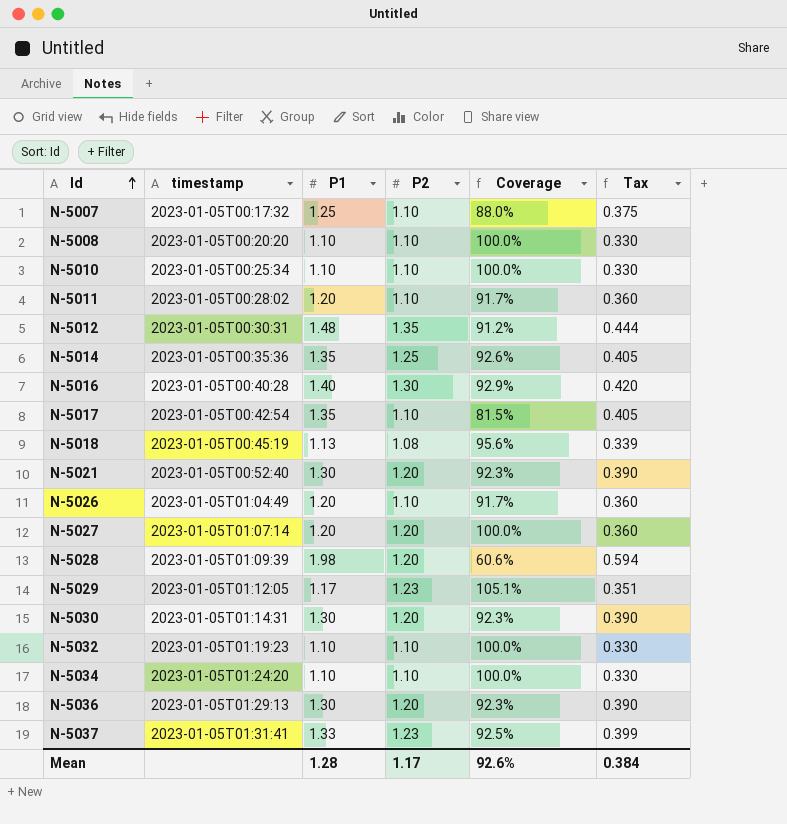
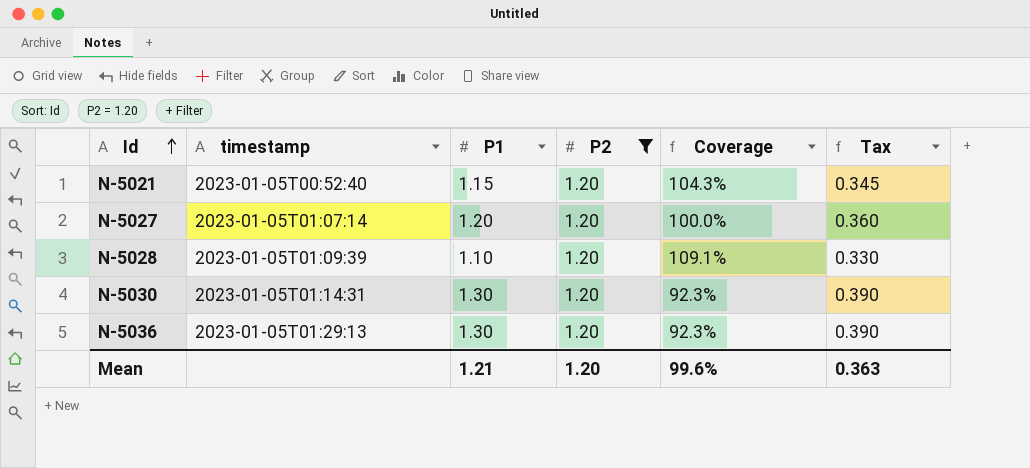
filter: none -> P2 = 1.20
N-5021 | P1: 1.30 -> 1.15
N-5021 | Coverage: 92.3% -> 104.3%
N-5021 | Tax: 0.390 -> 0.345
N-5028 | P1: 1.98 -> 1.10
N-5028 | Coverage: 60.6% -> 109.1%
N-5028 | Tax: 0.594 -> 0.330
Mean | P1: 1.28 -> 1.21
Mean | P2: 1.17 -> 1.20
Mean | Coverage: 92.6% -> 99.6%
Mean | Tax: 0.384 -> 0.363

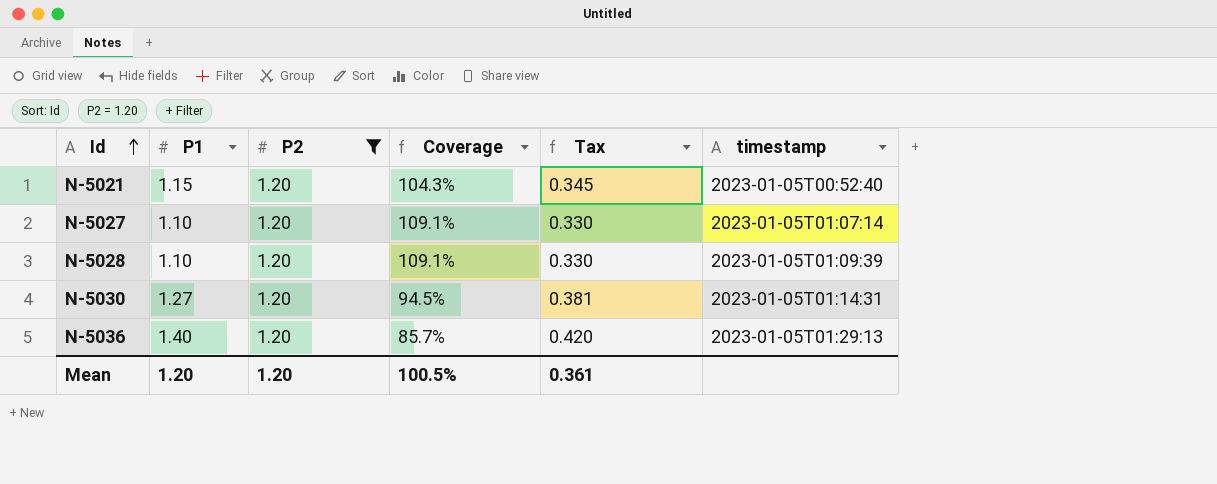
column timestamp | position: 2 -> 6
N-5027 | P1: 1.20 -> 1.10
N-5027 | Coverage: 100.0% -> 109.1%
N-5027 | Tax: 0.360 -> 0.330
N-5030 | P1: 1.30 -> 1.27
N-5030 | Coverage: 92.3% -> 94.5%
N-5030 | Tax: 0.390 -> 0.381
N-5036 | P1: 1.30 -> 1.40
N-5036 | Coverage: 92.3% -> 85.7%
N-5036 | Tax: 0.390 -> 0.420
Mean | P1: 1.21 -> 1.20
Mean | Coverage: 99.6% -> 100.5%
Mean | Tax: 0.363 -> 0.361

